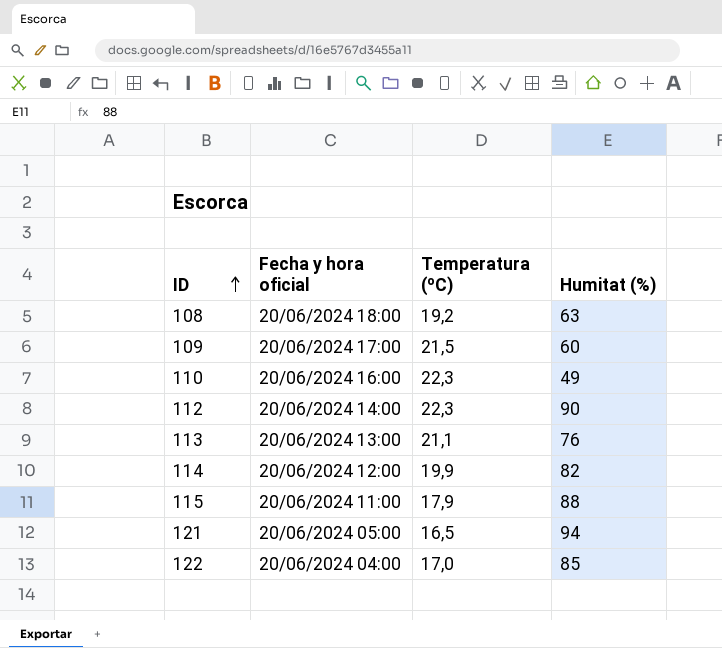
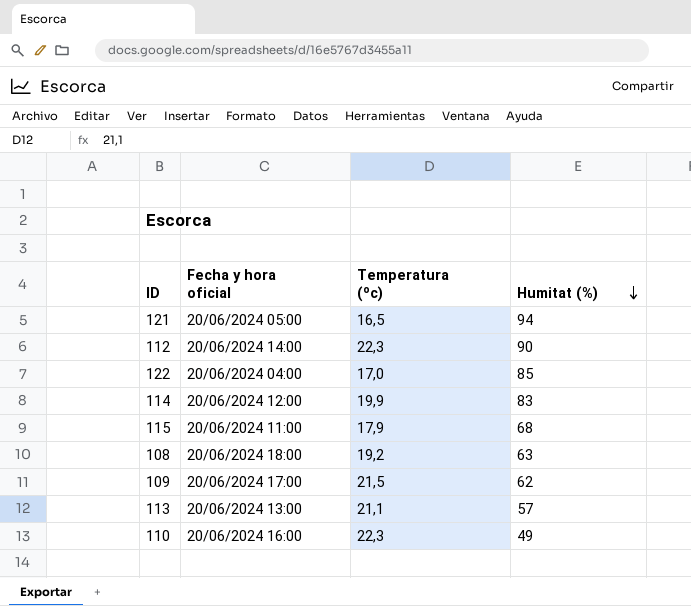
row order: ID ascending -> Humitat (%) descending
column name: Temperatura (ºC) -> Temperatura (ºc)
114 | Humitat (%): 82 -> 83
115 | Humitat (%): 88 -> 68
109 | Humitat (%): 60 -> 62
113 | Humitat (%): 76 -> 57

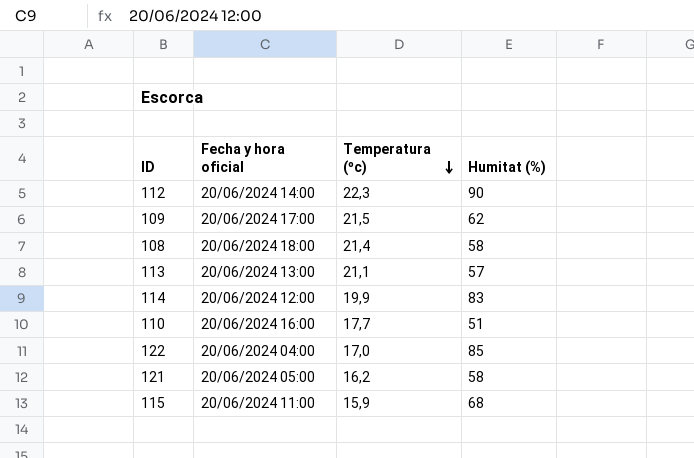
row order: Humitat (%) descending -> Temperatura (ºc) descending
108 | Temperatura (ºc): 19,2 -> 21,4
108 | Humitat (%): 63 -> 58
110 | Temperatura (ºc): 22,3 -> 17,7
110 | Humitat (%): 49 -> 51
121 | Temperatura (ºc): 16,5 -> 16,2
121 | Humitat (%): 94 -> 58
115 | Temperatura (ºc): 17,9 -> 15,9

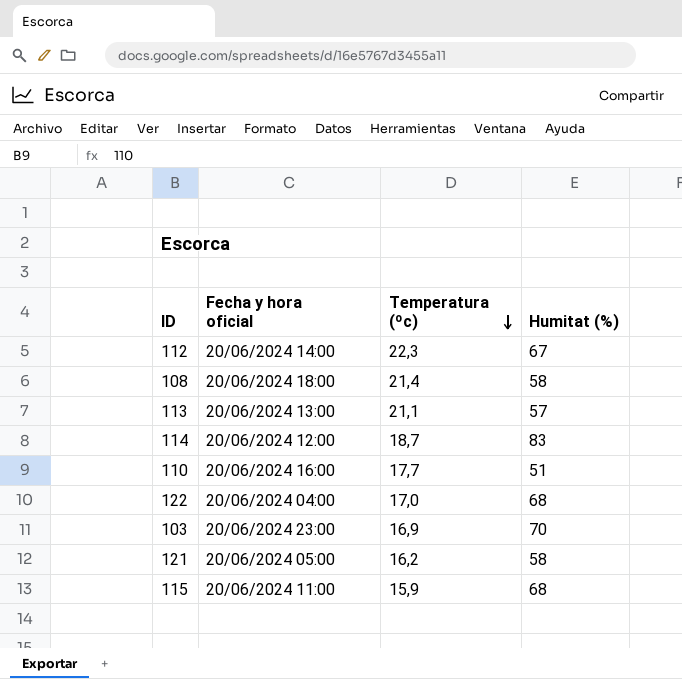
row 109: 20/06/2024 17:00 | 21,5 | 62 -> none
112 | Humitat (%): 90 -> 67
114 | Temperatura (ºc): 19,9 -> 18,7
122 | Humitat (%): 85 -> 68
row 103: none -> 20/06/2024 23:00 | 16,9 | 70

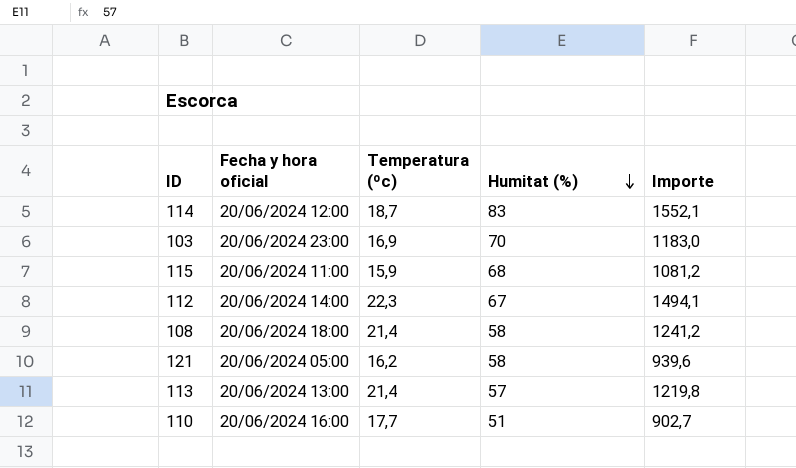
row order: Temperatura (ºc) descending -> Humitat (%) descending
column Importe | formula: none -> [Temperatura (ºc)] * [Humitat (%)]
row 122: 20/06/2024 04:00 | 17,0 | 68 -> none
113 | Temperatura (ºc): 21,1 -> 21,4

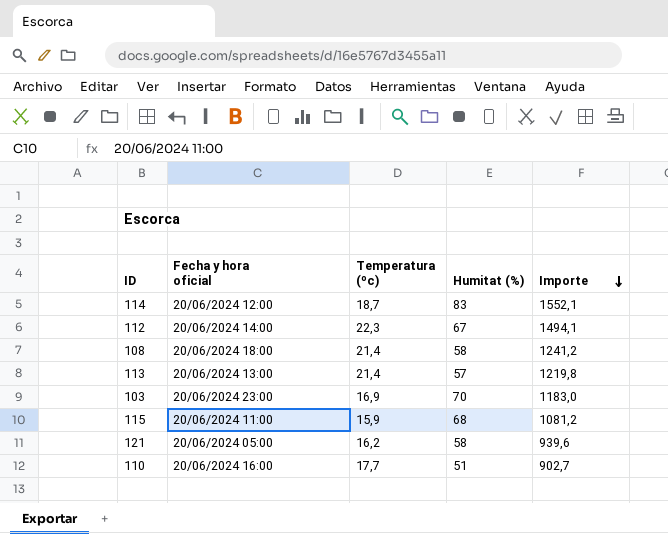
row order: Humitat (%) descending -> Importe descending

